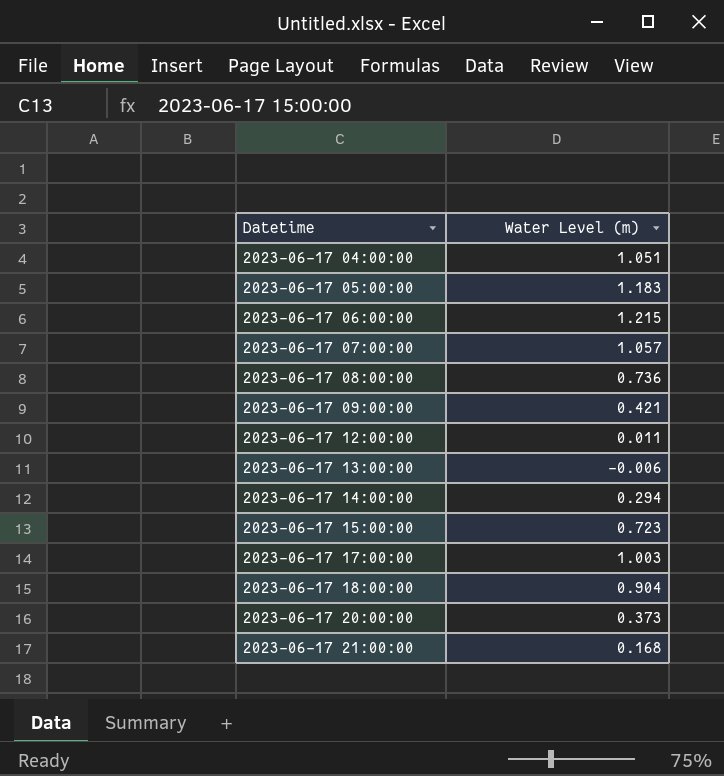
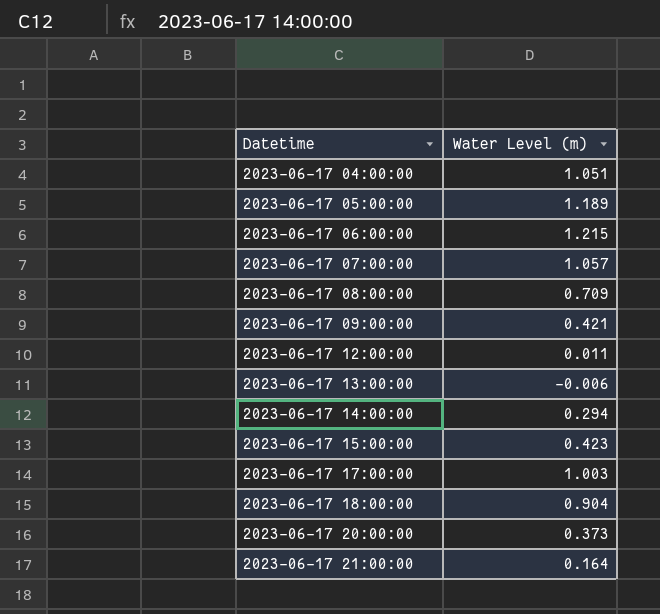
2023-06-17 05:00:00 | Water Level (m): 1.183 -> 1.189
2023-06-17 08:00:00 | Water Level (m): 0.736 -> 0.709
2023-06-17 15:00:00 | Water Level (m): 0.723 -> 0.423
2023-06-17 21:00:00 | Water Level (m): 0.168 -> 0.164

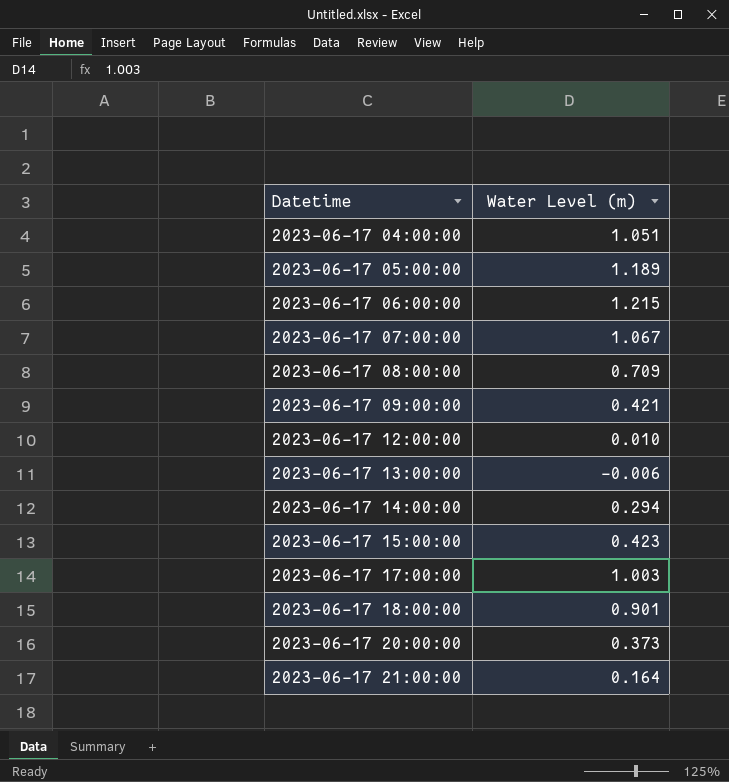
2023-06-17 07:00:00 | Water Level (m): 1.057 -> 1.067
2023-06-17 12:00:00 | Water Level (m): 0.011 -> 0.010
2023-06-17 18:00:00 | Water Level (m): 0.904 -> 0.901

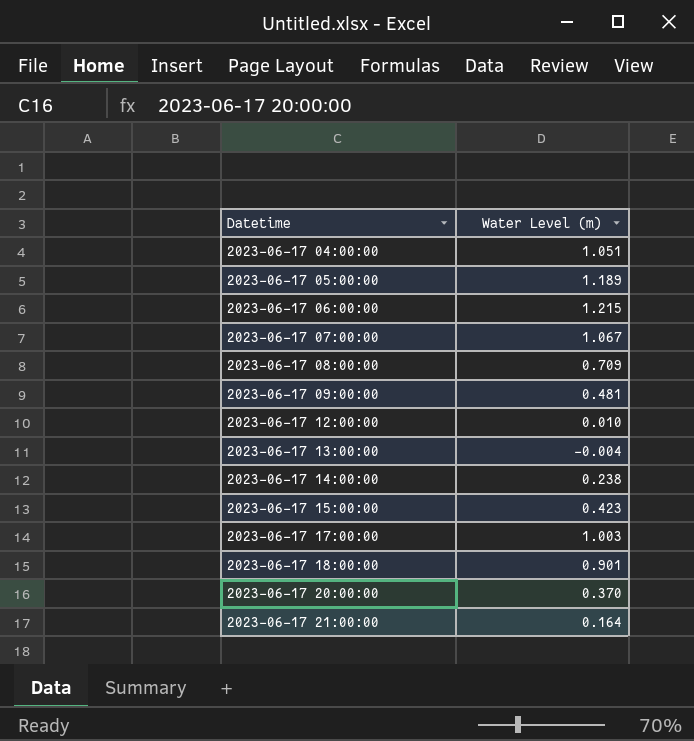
2023-06-17 09:00:00 | Water Level (m): 0.421 -> 0.481
2023-06-17 13:00:00 | Water Level (m): -0.006 -> -0.004
2023-06-17 14:00:00 | Water Level (m): 0.294 -> 0.238
2023-06-17 20:00:00 | Water Level (m): 0.373 -> 0.370

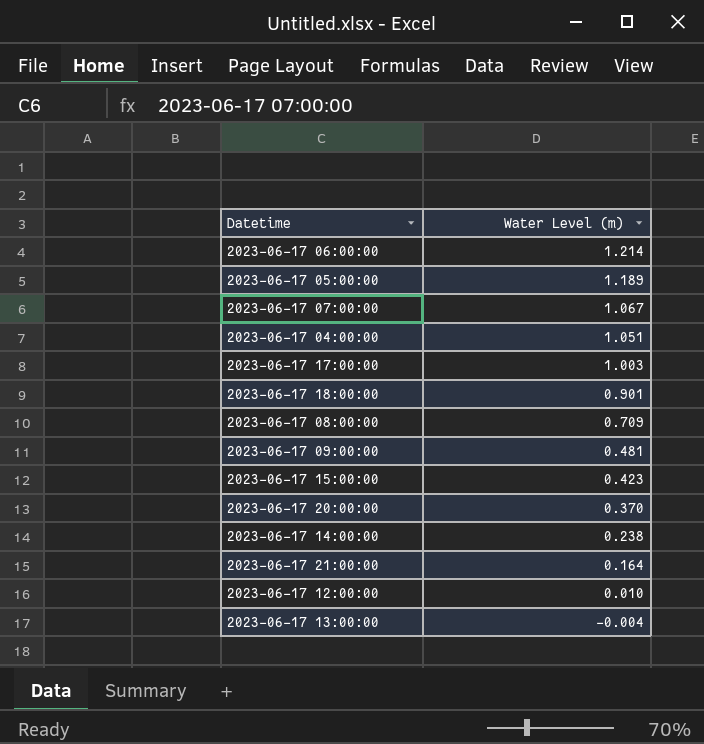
row order: Datetime ascending -> Water Level (m) descending
2023-06-17 06:00:00 | Water Level (m): 1.215 -> 1.214

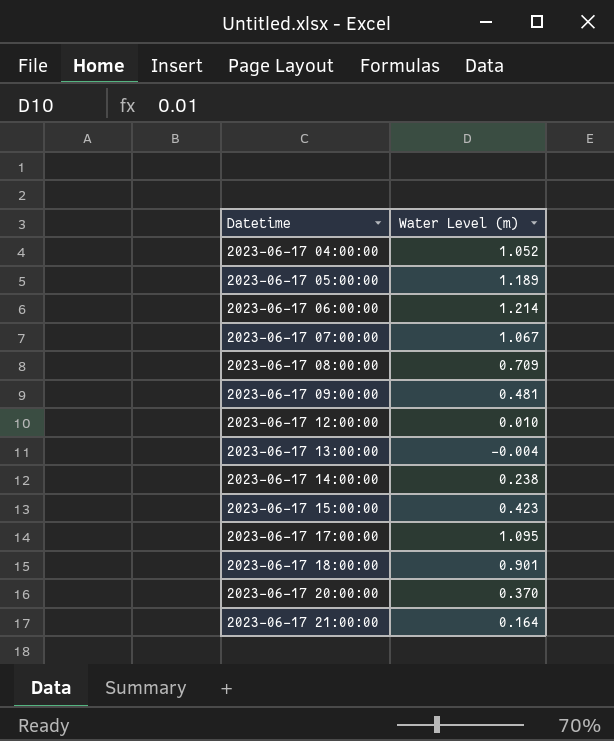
row order: Water Level (m) descending -> Datetime ascending
2023-06-17 04:00:00 | Water Level (m): 1.051 -> 1.052
2023-06-17 17:00:00 | Water Level (m): 1.003 -> 1.095

